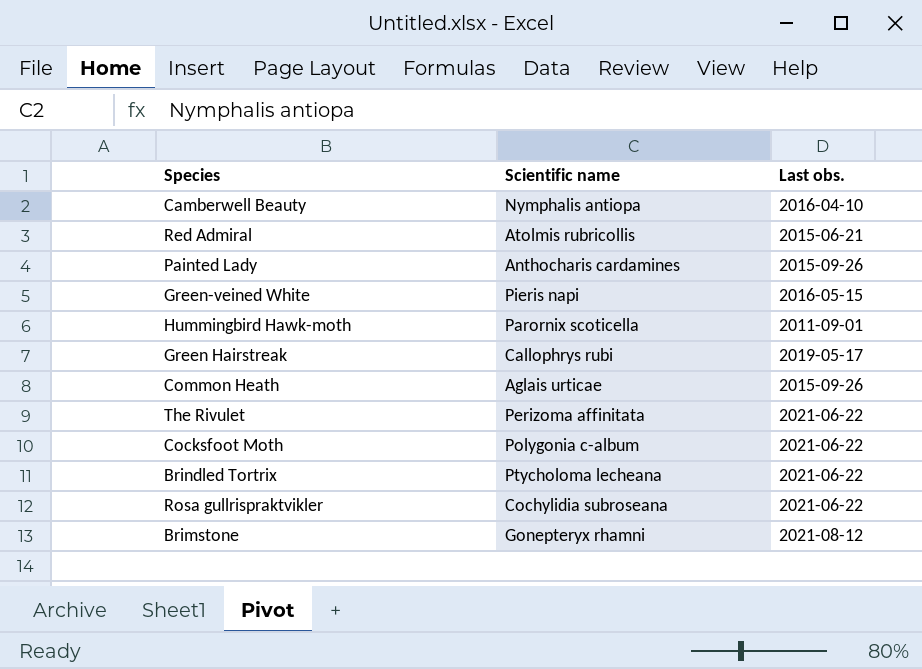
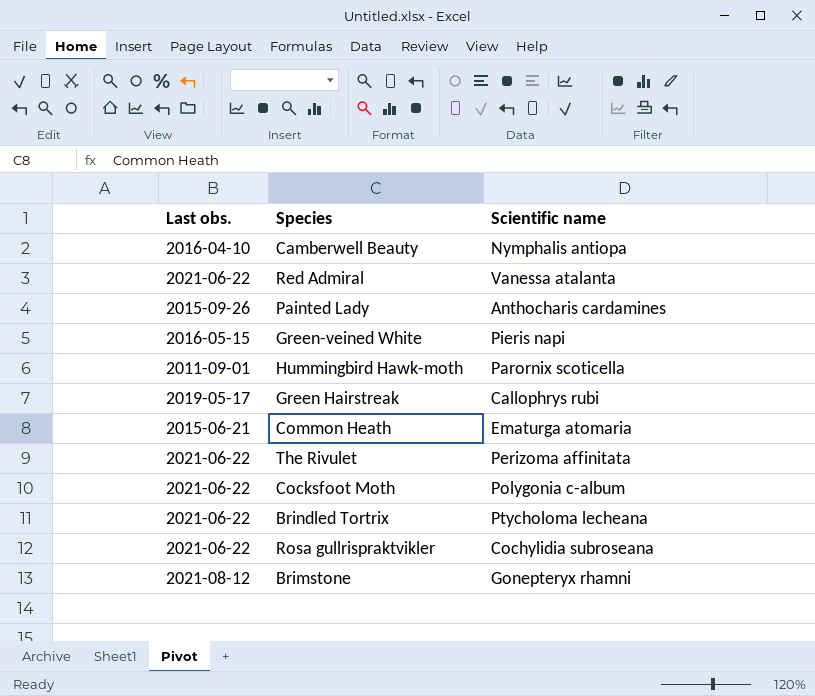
column Last obs. | position: 3 -> 1
Red Admiral | Last obs.: 2015-06-21 -> 2021-06-22
Red Admiral | Scientific name: Atolmis rubricollis -> Vanessa atalanta
Common Heath | Last obs.: 2015-09-26 -> 2015-06-21
Common Heath | Scientific name: Aglais urticae -> Ematurga atomaria

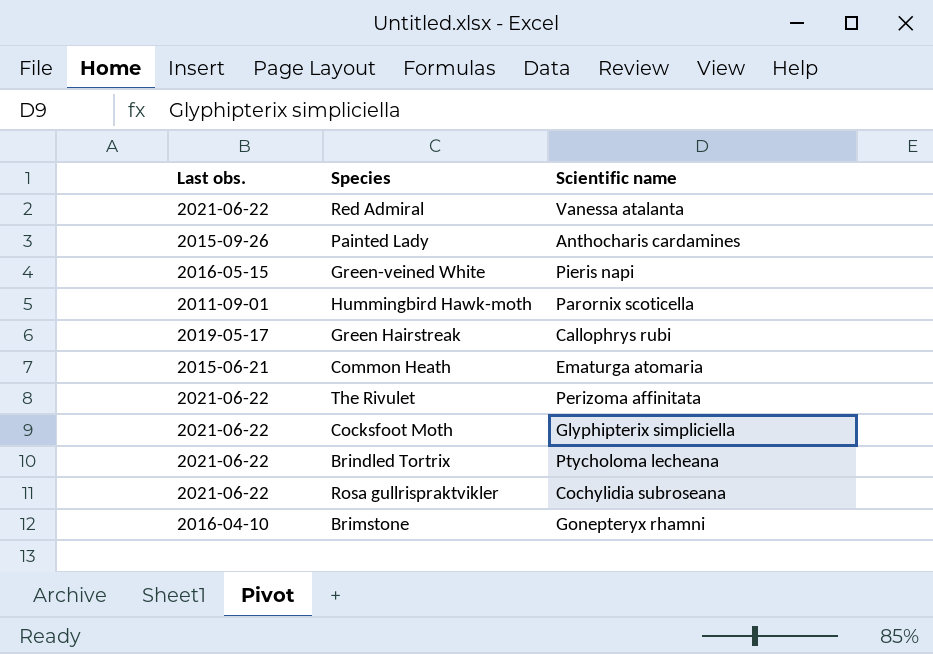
row Camberwell Beauty: 2016-04-10 | Nymphalis antiopa -> none
Cocksfoot Moth | Scientific name: Polygonia c-album -> Glyphipterix simpliciella
Brimstone | Last obs.: 2021-08-12 -> 2016-04-10

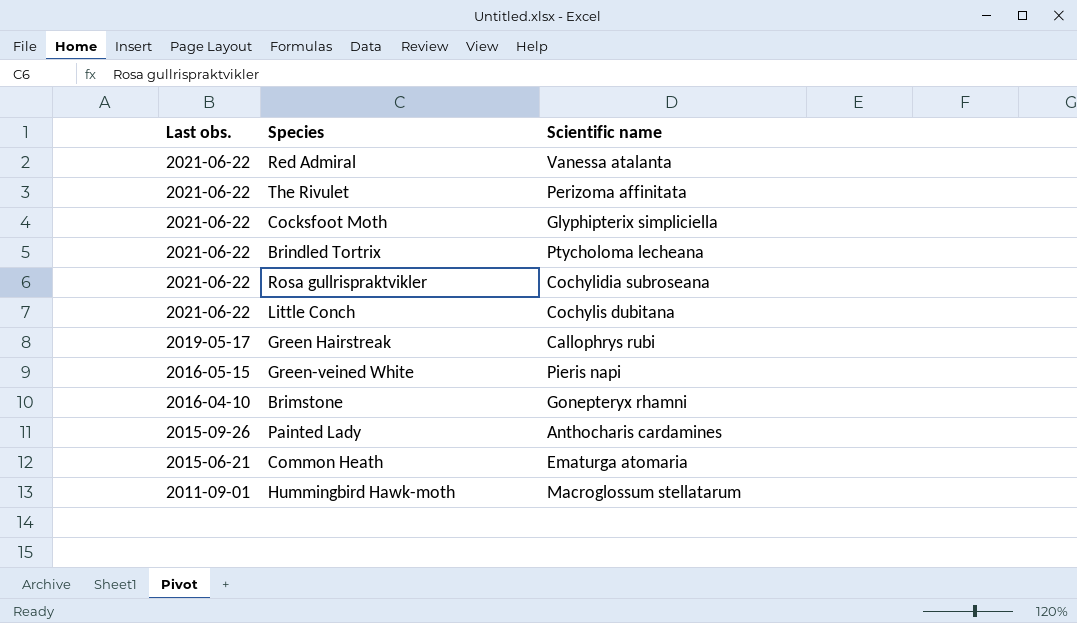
row order: none -> Last obs. descending
row Little Conch: none -> 2021-06-22 | Cochylis dubitana
Hummingbird Hawk-moth | Scientific name: Parornix scoticella -> Macroglossum stellatarum

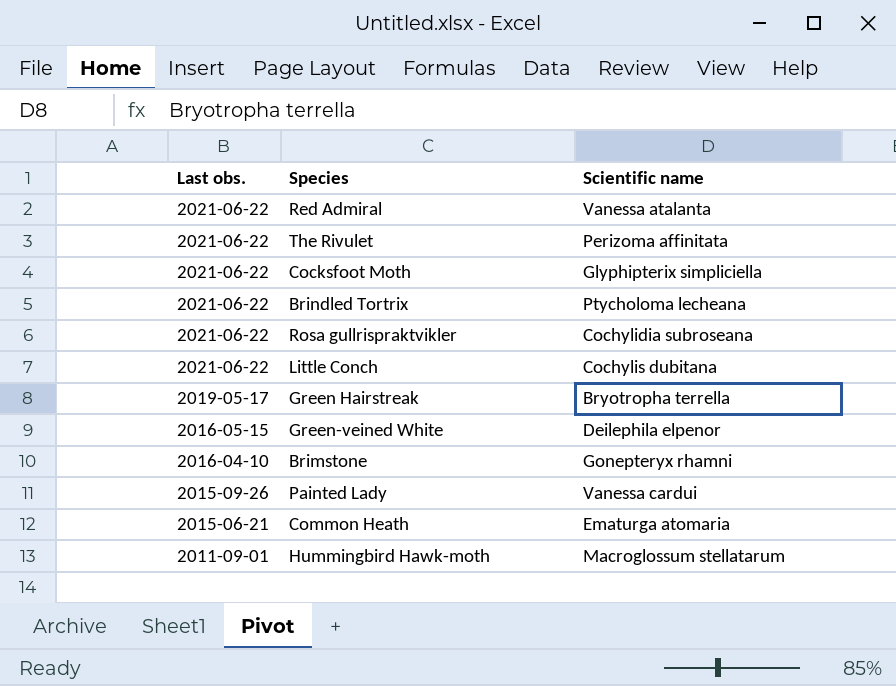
Green Hairstreak | Scientific name: Callophrys rubi -> Bryotropha terrella
Green-veined White | Scientific name: Pieris napi -> Deilephila elpenor
Painted Lady | Scientific name: Anthocharis cardamines -> Vanessa cardui

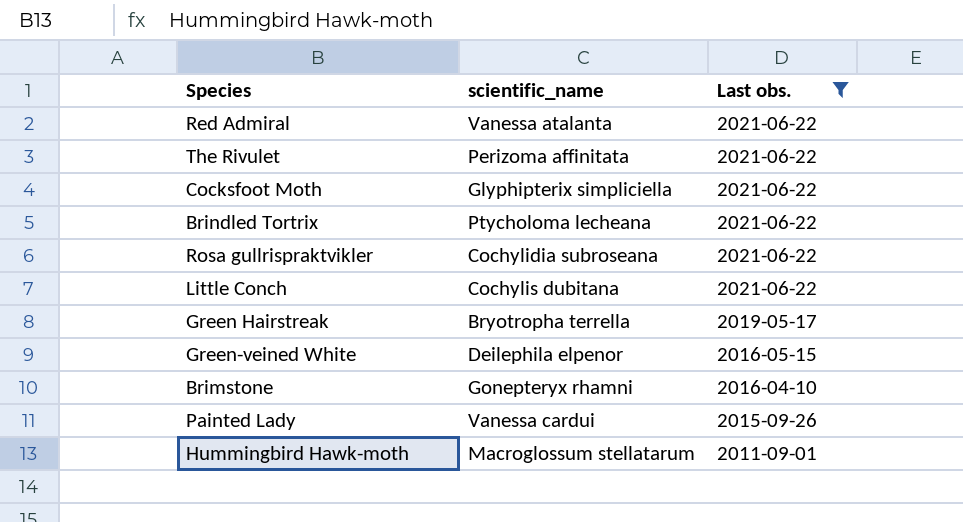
filter: none -> Last obs. != 2015-06-21
column name: Scientific name -> scientific_name
column Last obs. | position: 1 -> 3

